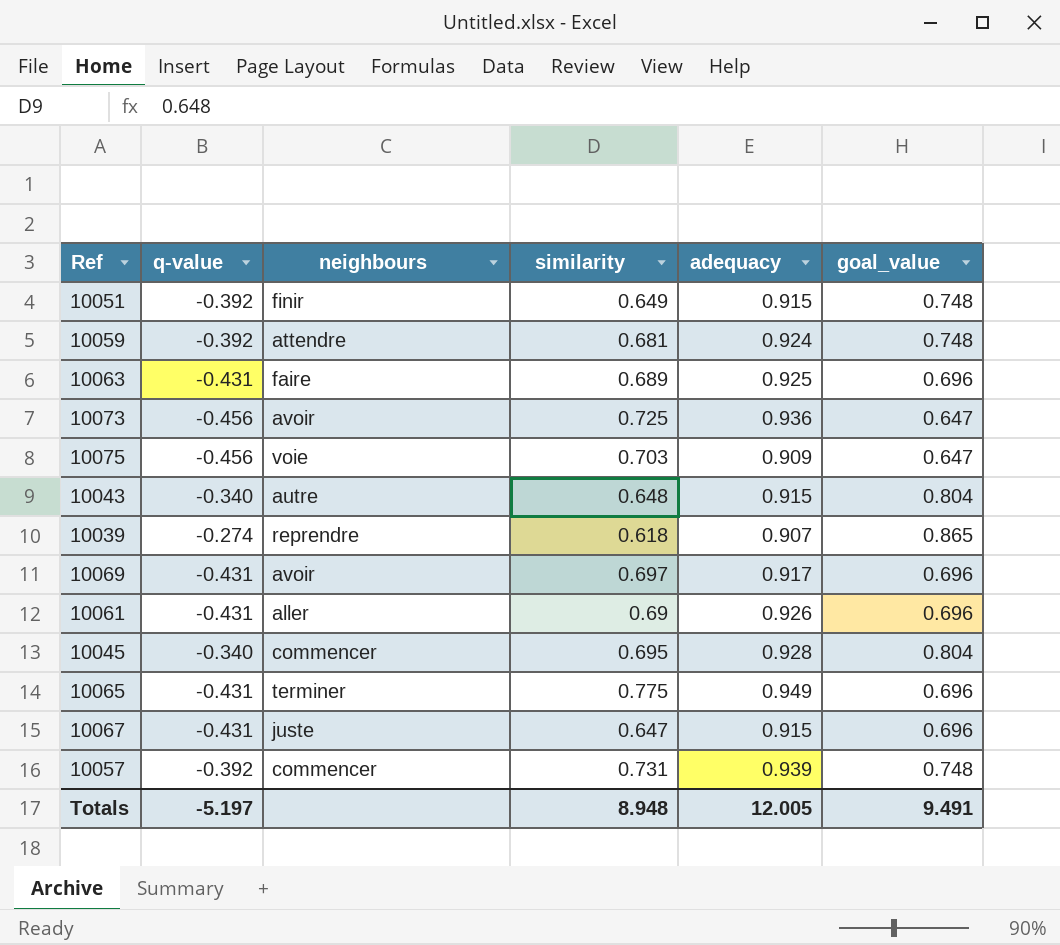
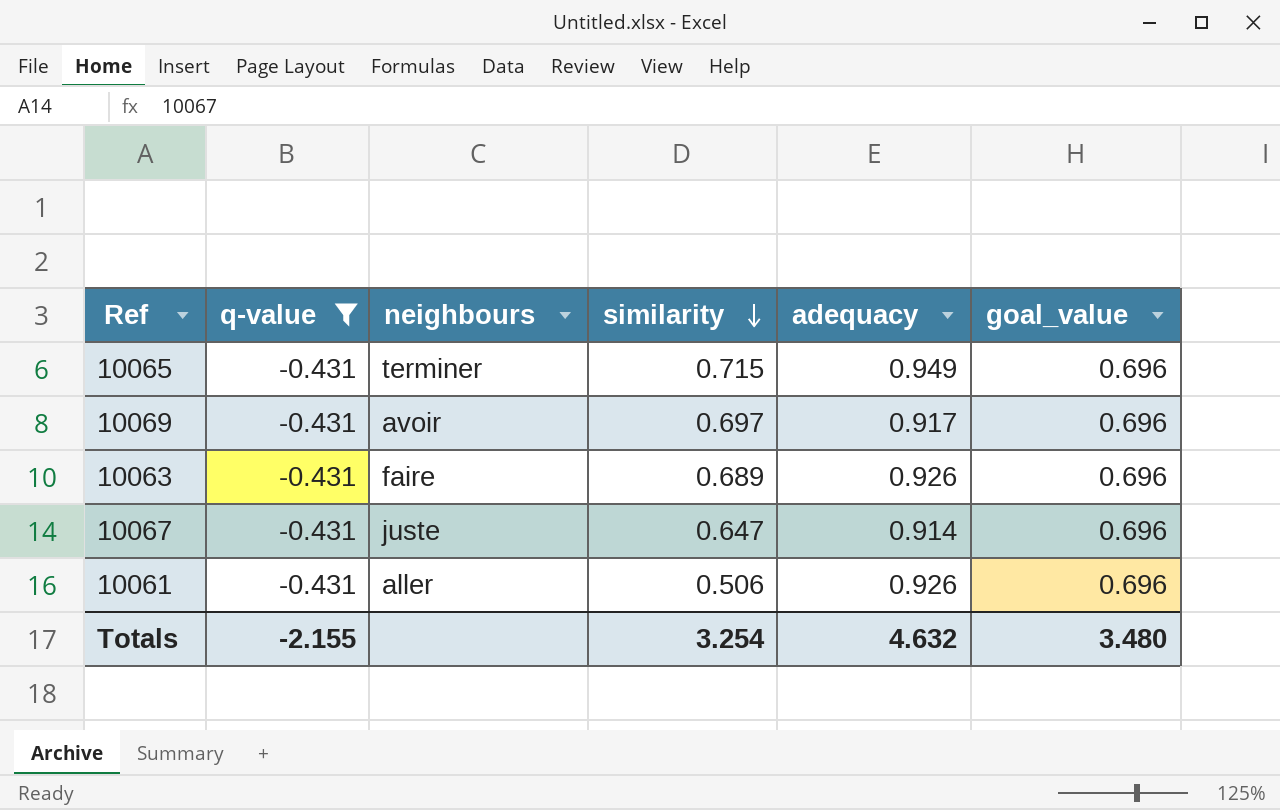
filter: none -> q-value = -0.431
row order: none -> similarity descending
10065 | similarity: 0.775 -> 0.715
10063 | adequacy: 0.925 -> 0.926
10067 | adequacy: 0.915 -> 0.914
10061 | similarity: 0.69 -> 0.506
Totals | q-value: -5.197 -> -2.155
Totals | similarity: 8.948 -> 3.254
Totals | adequacy: 12.005 -> 4.632
Totals | goal_value: 9.491 -> 3.480

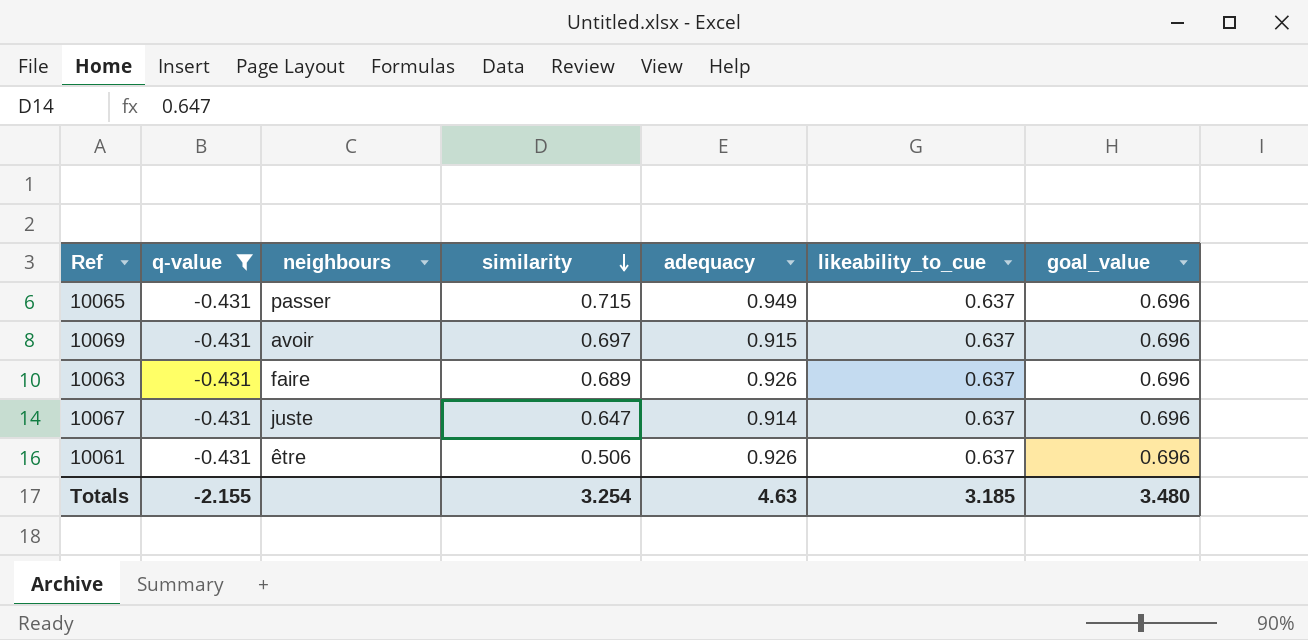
column likeability_to_cue | position: none -> 6
10065 | neighbours: terminer -> passer
10069 | adequacy: 0.917 -> 0.915
10061 | neighbours: aller -> être
Totals | adequacy: 4.632 -> 4.63

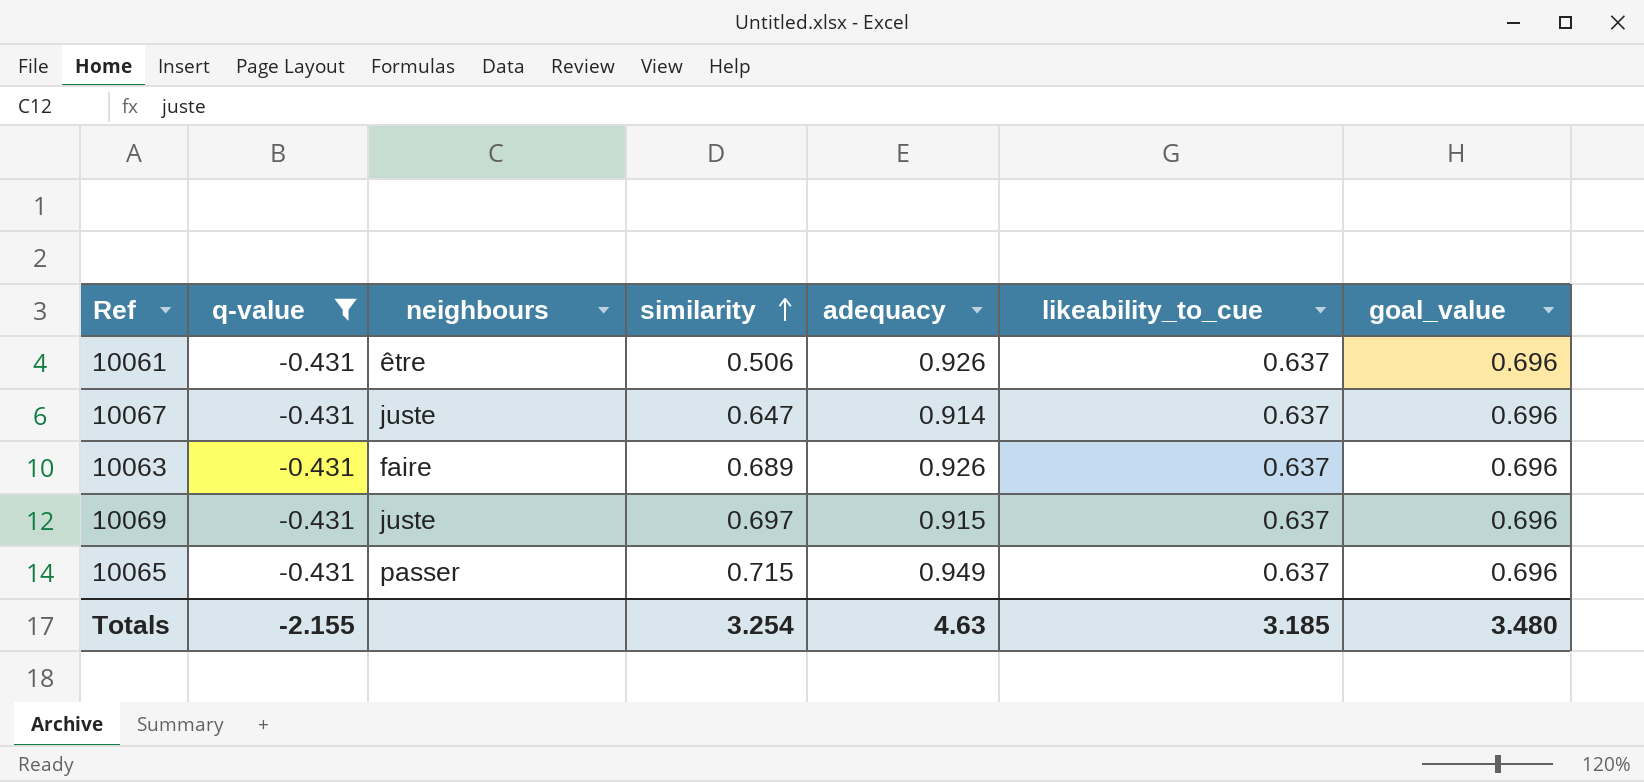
row order: similarity descending -> similarity ascending
10069 | neighbours: avoir -> juste

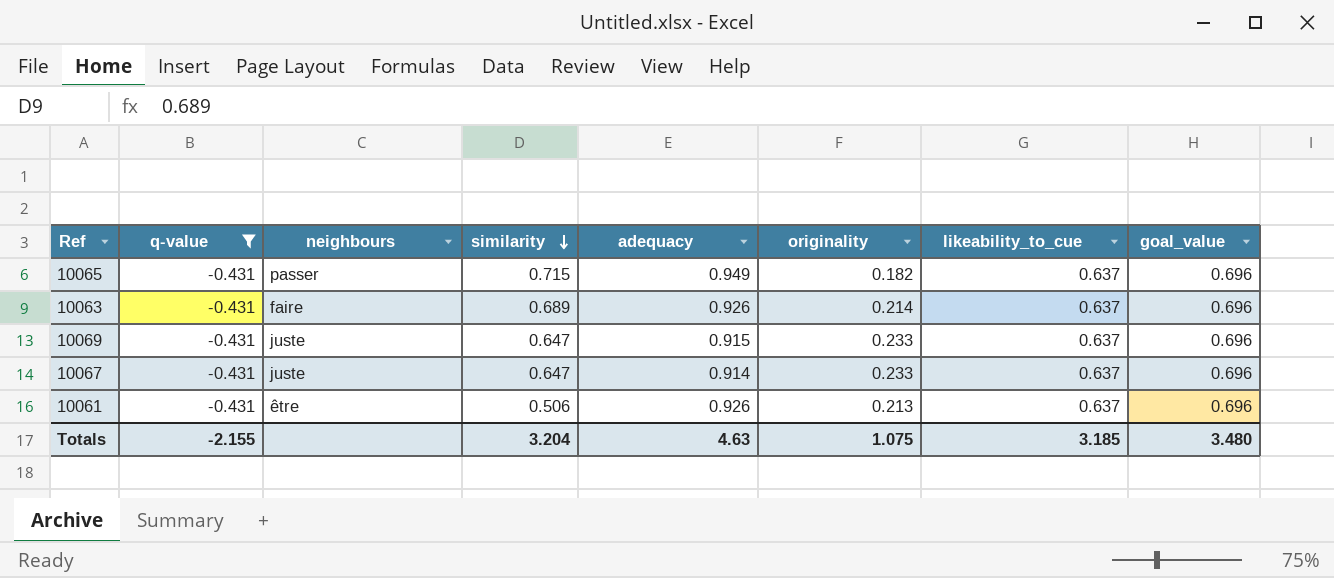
row order: similarity ascending -> similarity descending
column originality | position: none -> 6
10069 | similarity: 0.697 -> 0.647
Totals | similarity: 3.254 -> 3.204

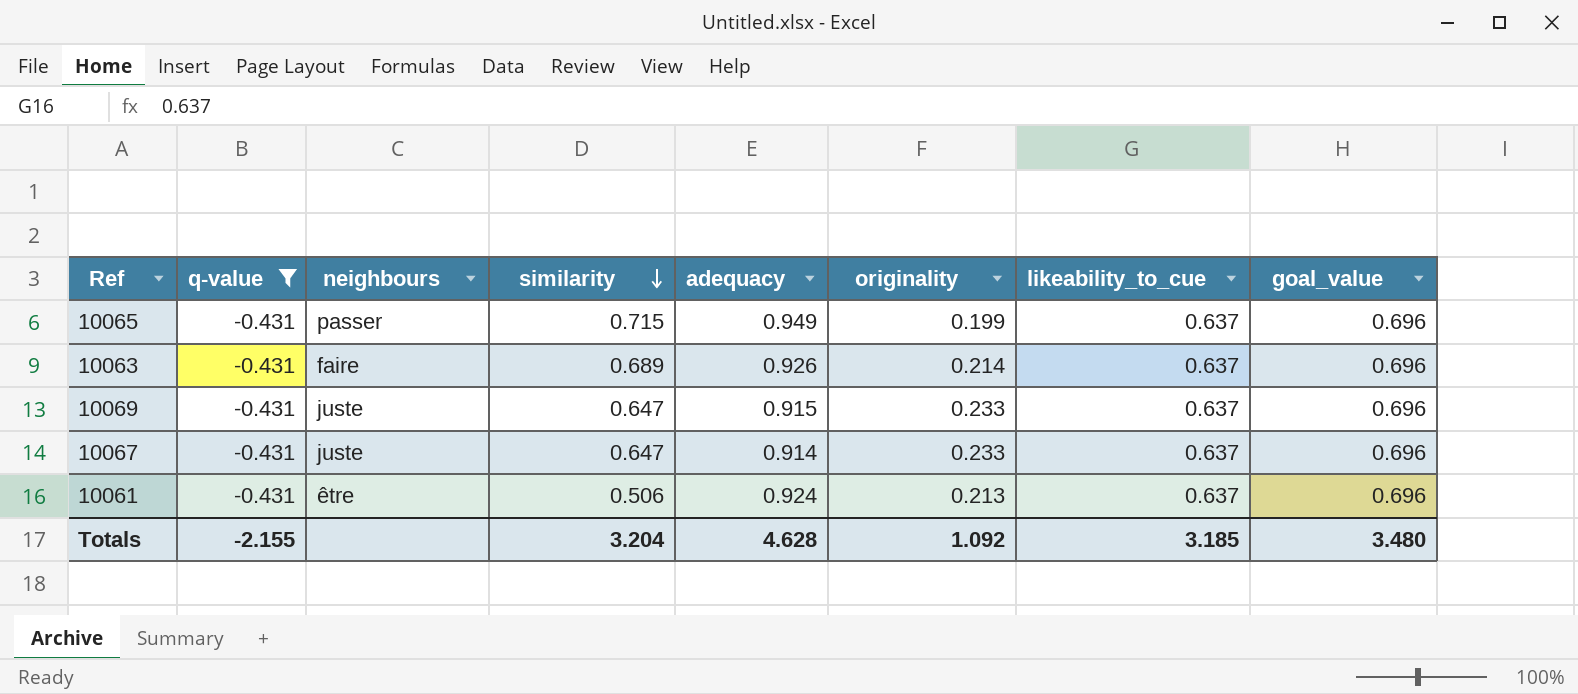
10065 | originality: 0.182 -> 0.199
10061 | adequacy: 0.926 -> 0.924
Totals | adequacy: 4.63 -> 4.628
Totals | originality: 1.075 -> 1.092

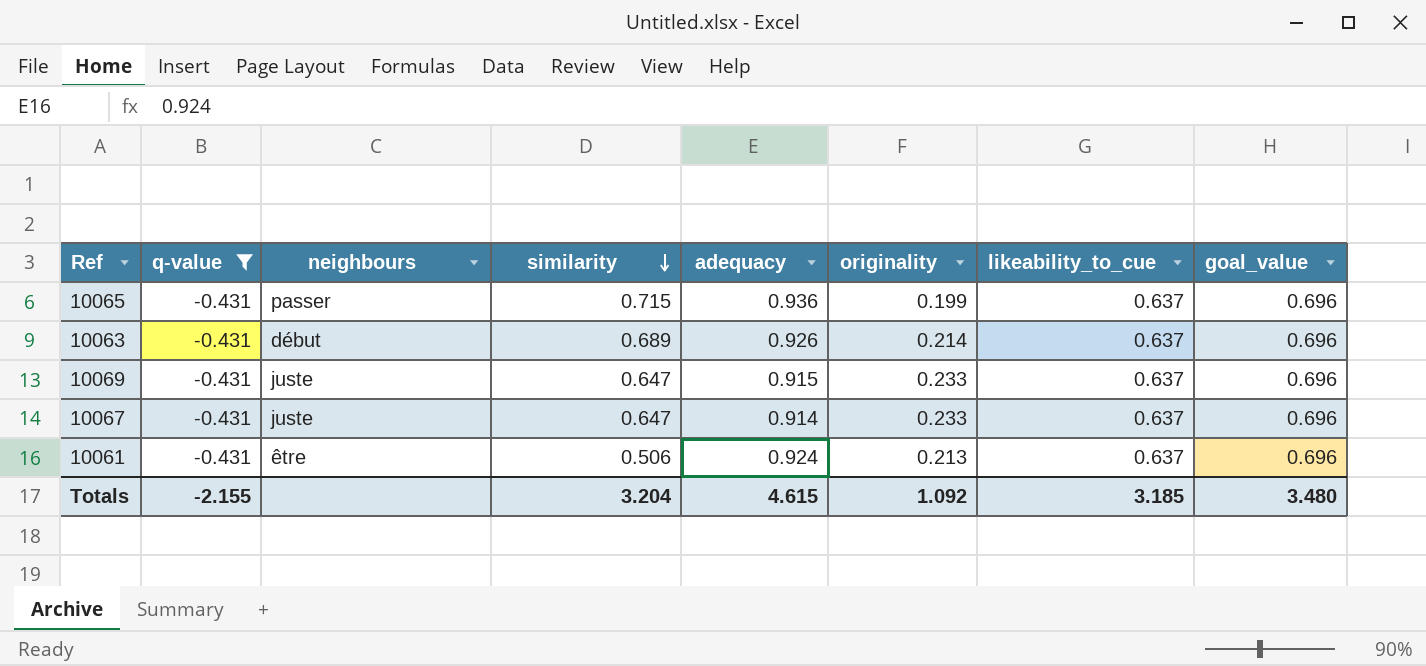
10065 | adequacy: 0.949 -> 0.936
10063 | neighbours: faire -> début
Totals | adequacy: 4.628 -> 4.615

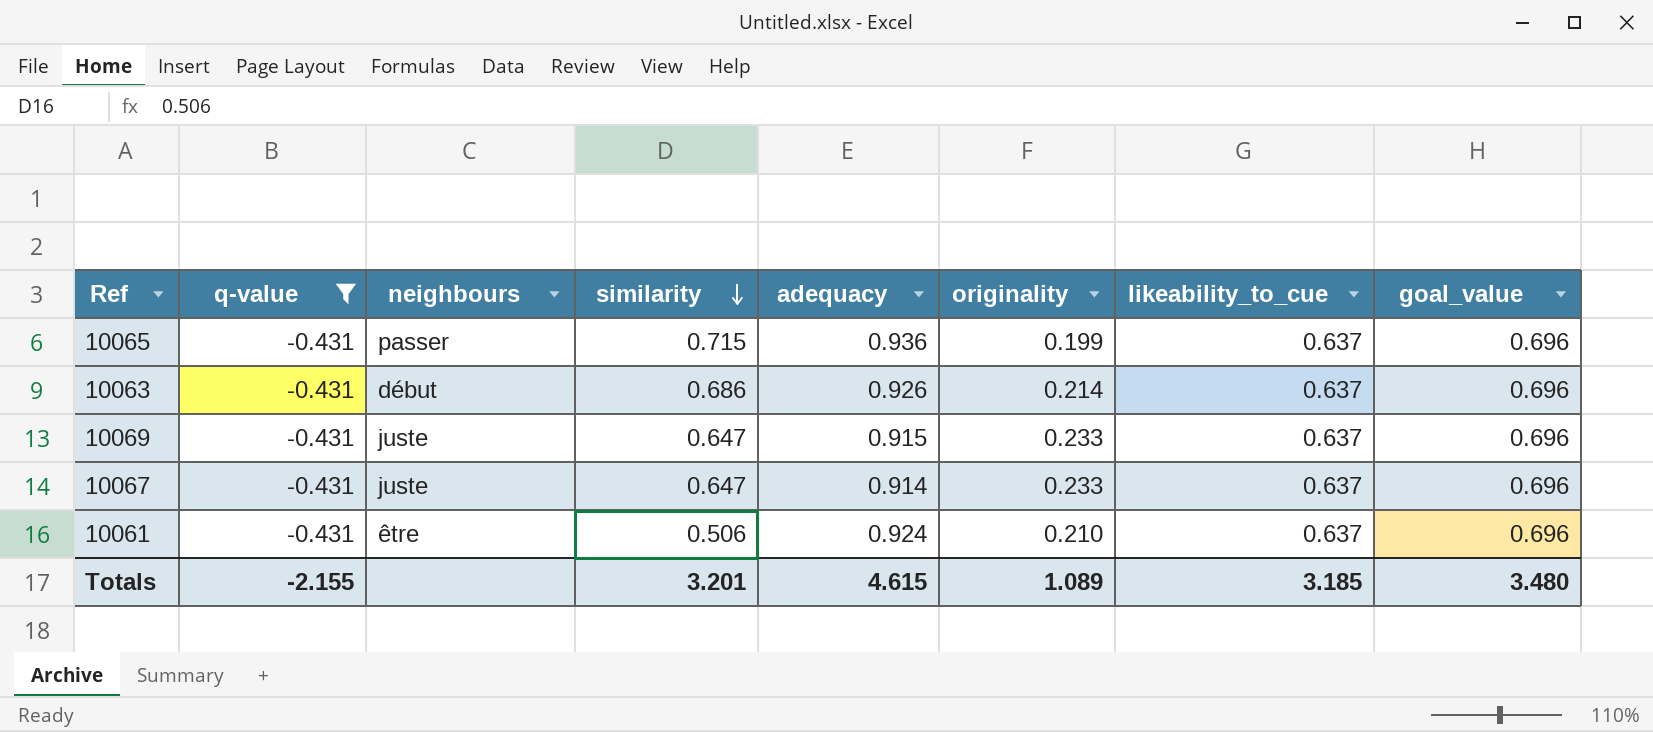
10063 | similarity: 0.689 -> 0.686
10061 | originality: 0.213 -> 0.210
Totals | similarity: 3.204 -> 3.201
Totals | originality: 1.092 -> 1.089

